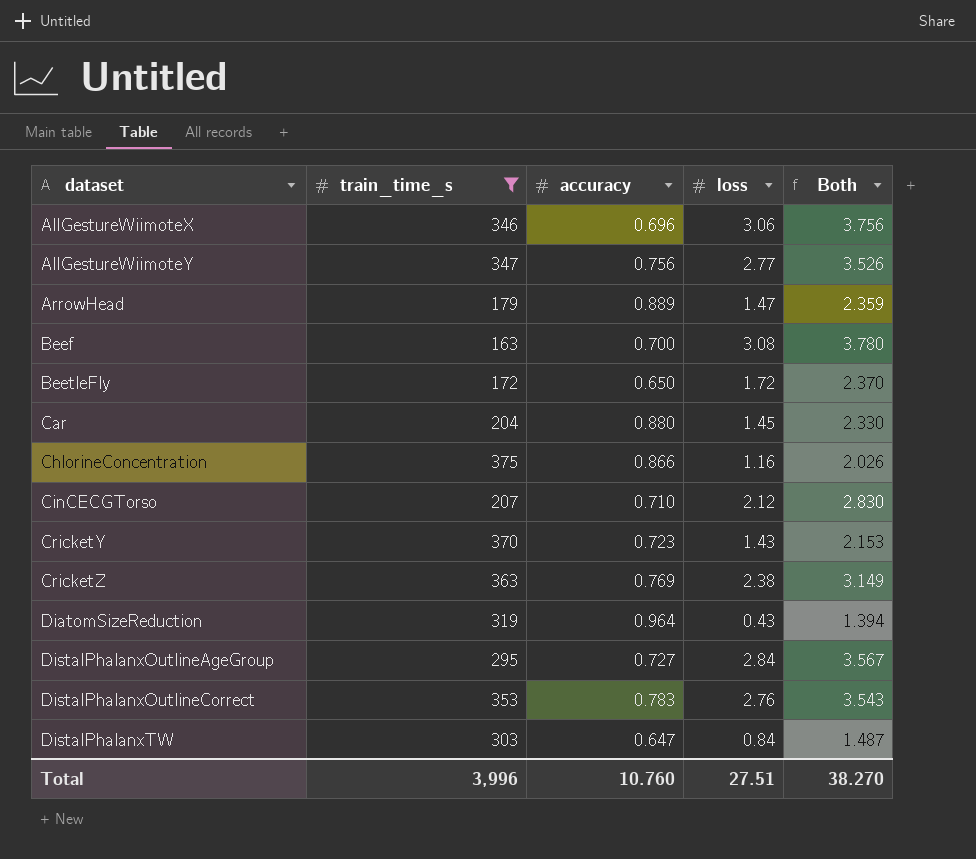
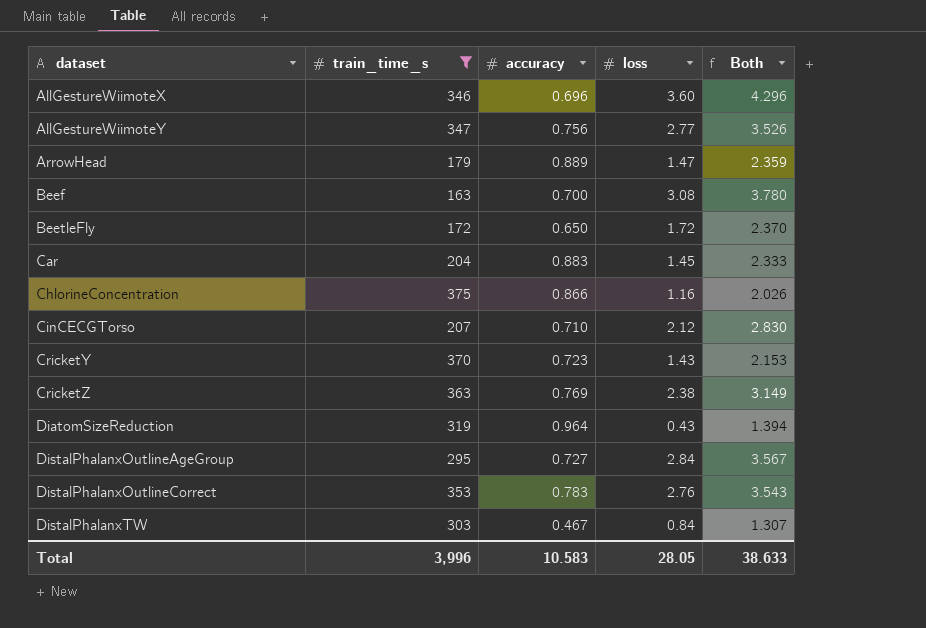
AllGestureWiimoteX | loss: 3.06 -> 3.60
AllGestureWiimoteX | Both: 3.756 -> 4.296
Car | accuracy: 0.880 -> 0.883
Car | Both: 2.330 -> 2.333
DistalPhalanxTW | accuracy: 0.647 -> 0.467
DistalPhalanxTW | Both: 1.487 -> 1.307
Total | accuracy: 10.760 -> 10.583
Total | loss: 27.51 -> 28.05
Total | Both: 38.270 -> 38.633

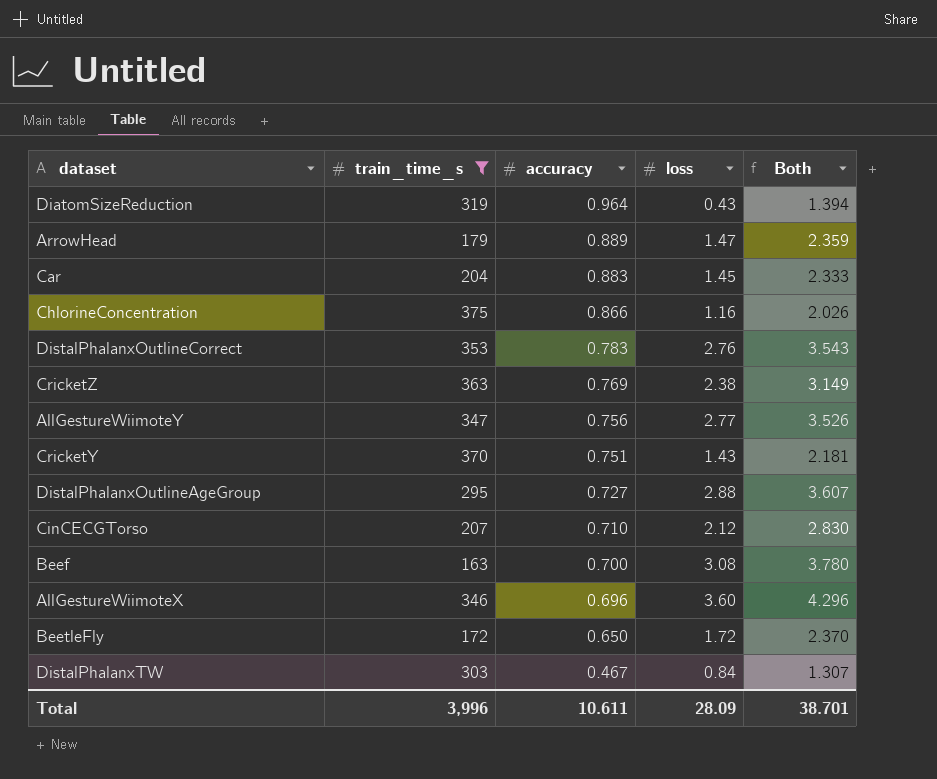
row order: dataset ascending -> accuracy descending
CricketY | accuracy: 0.723 -> 0.751
CricketY | Both: 2.153 -> 2.181
DistalPhalanxOutlineAgeGroup | loss: 2.84 -> 2.88
DistalPhalanxOutlineAgeGroup | Both: 3.567 -> 3.607
Total | accuracy: 10.583 -> 10.611
Total | loss: 28.05 -> 28.09
Total | Both: 38.633 -> 38.701

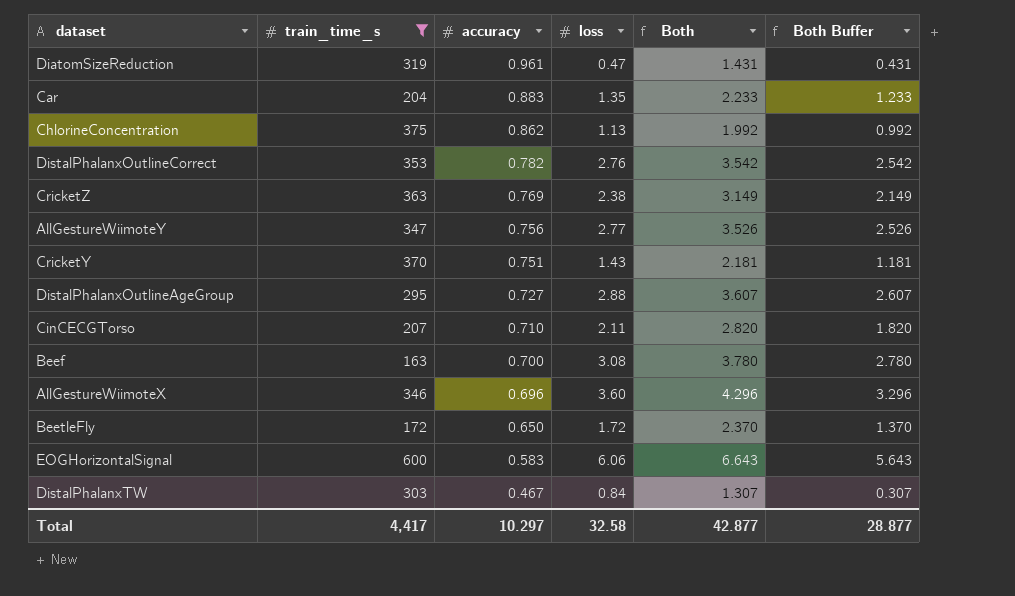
column Both Buffer | formula: none -> [Both] - 1
row ArrowHead: 179 | 0.889 | 1.47 | 2.359 -> none
DiatomSizeReduction | accuracy: 0.964 -> 0.961
DiatomSizeReduction | loss: 0.43 -> 0.47
DiatomSizeReduction | Both: 1.394 -> 1.431
Car | loss: 1.45 -> 1.35
Car | Both: 2.333 -> 2.233
ChlorineConcentration | accuracy: 0.866 -> 0.862
ChlorineConcentration | loss: 1.16 -> 1.13
ChlorineConcentration | Both: 2.026 -> 1.992
DistalPhalanxOutlineCorrect | accuracy: 0.783 -> 0.782
DistalPhalanxOutlineCorrect | Both: 3.543 -> 3.542
CinCECGTorso | loss: 2.12 -> 2.11
CinCECGTorso | Both: 2.830 -> 2.820
row EOGHorizontalSignal: none -> 600 | 0.583 | 6.06 | 6.643 | 5.643
Total | train_time_s: 3,996 -> 4,417
Total | accuracy: 10.611 -> 10.297
Total | loss: 28.09 -> 32.58
Total | Both: 38.701 -> 42.877

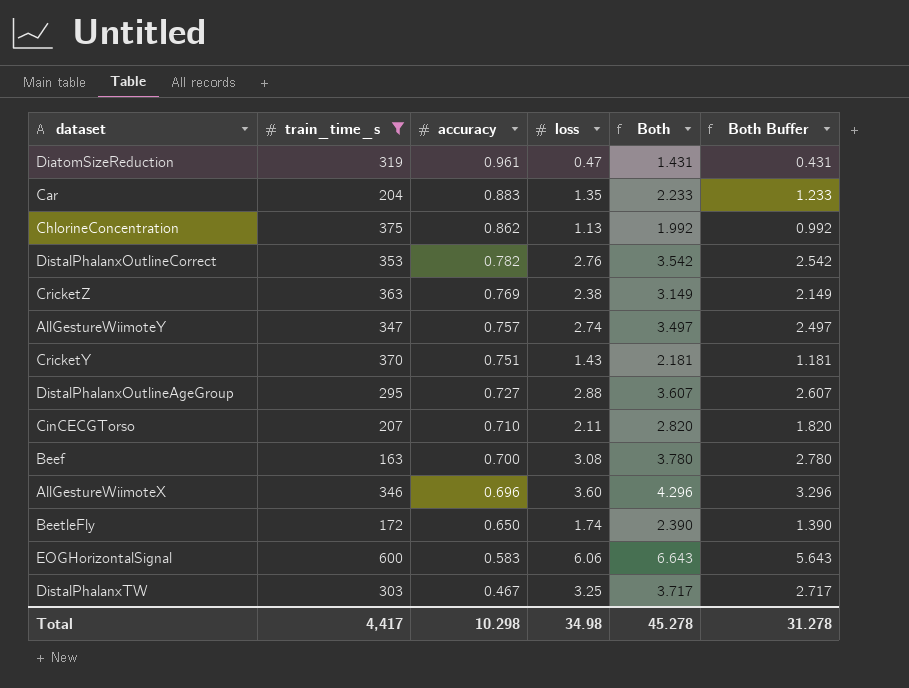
AllGestureWiimoteY | accuracy: 0.756 -> 0.757
AllGestureWiimoteY | loss: 2.77 -> 2.74
AllGestureWiimoteY | Both: 3.526 -> 3.497
AllGestureWiimoteY | Both Buffer: 2.526 -> 2.497
BeetleFly | loss: 1.72 -> 1.74
BeetleFly | Both: 2.370 -> 2.390
BeetleFly | Both Buffer: 1.370 -> 1.390
DistalPhalanxTW | loss: 0.84 -> 3.25
DistalPhalanxTW | Both: 1.307 -> 3.717
DistalPhalanxTW | Both Buffer: 0.307 -> 2.717
Total | accuracy: 10.297 -> 10.298
Total | loss: 32.58 -> 34.98
Total | Both: 42.877 -> 45.278
Total | Both Buffer: 28.877 -> 31.278

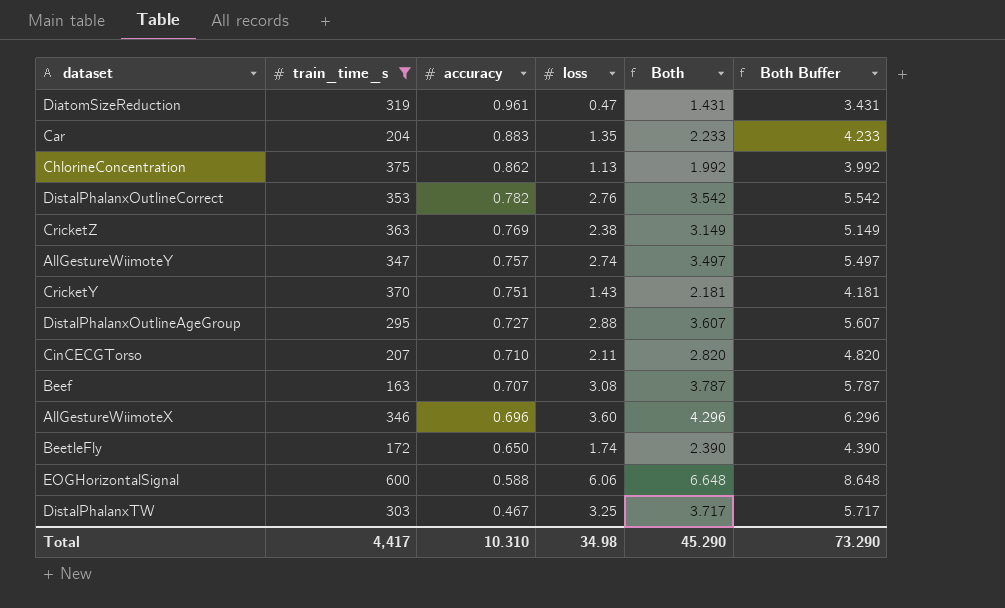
column Both Buffer | formula: [Both] - 1 -> [Both] + 2
Beef | accuracy: 0.700 -> 0.707
Beef | Both: 3.780 -> 3.787
EOGHorizontalSignal | accuracy: 0.583 -> 0.588
EOGHorizontalSignal | Both: 6.643 -> 6.648
Total | accuracy: 10.298 -> 10.310
Total | Both: 45.278 -> 45.290
Total | Both Buffer: 31.278 -> 73.290

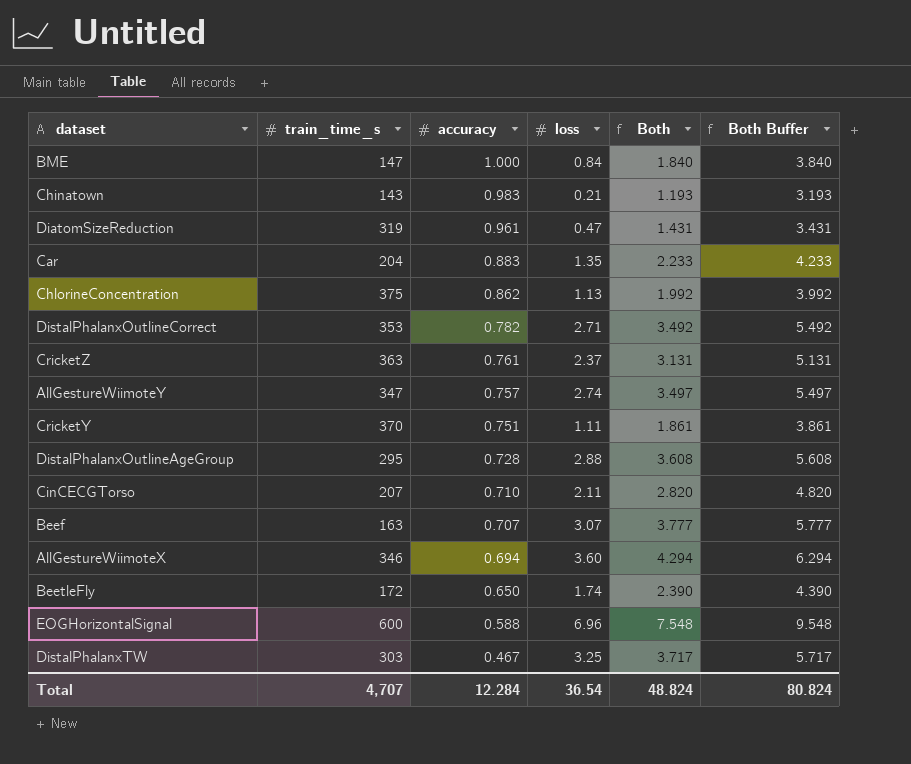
filter: train_time_s >= 163 -> none
DistalPhalanxOutlineCorrect | loss: 2.76 -> 2.71
DistalPhalanxOutlineCorrect | Both: 3.542 -> 3.492
DistalPhalanxOutlineCorrect | Both Buffer: 5.542 -> 5.492
CricketZ | accuracy: 0.769 -> 0.761
CricketZ | loss: 2.38 -> 2.37
CricketZ | Both: 3.149 -> 3.131
CricketZ | Both Buffer: 5.149 -> 5.131
CricketY | loss: 1.43 -> 1.11
CricketY | Both: 2.181 -> 1.861
CricketY | Both Buffer: 4.181 -> 3.861
DistalPhalanxOutlineAgeGroup | accuracy: 0.727 -> 0.728
DistalPhalanxOutlineAgeGroup | Both: 3.607 -> 3.608
DistalPhalanxOutlineAgeGroup | Both Buffer: 5.607 -> 5.608
Beef | loss: 3.08 -> 3.07
Beef | Both: 3.787 -> 3.777
Beef | Both Buffer: 5.787 -> 5.777
AllGestureWiimoteX | accuracy: 0.696 -> 0.694
AllGestureWiimoteX | Both: 4.296 -> 4.294
AllGestureWiimoteX | Both Buffer: 6.296 -> 6.294
EOGHorizontalSignal | loss: 6.06 -> 6.96
EOGHorizontalSignal | Both: 6.648 -> 7.548
EOGHorizontalSignal | Both Buffer: 8.648 -> 9.548
Total | train_time_s: 4,417 -> 4,707
Total | accuracy: 10.310 -> 12.284
Total | loss: 34.98 -> 36.54
Total | Both: 45.290 -> 48.824
Total | Both Buffer: 73.290 -> 80.824

